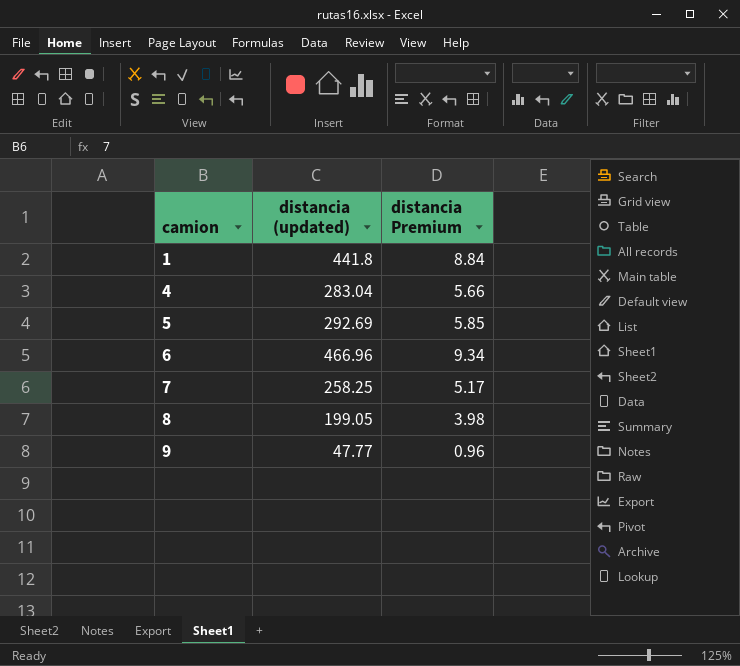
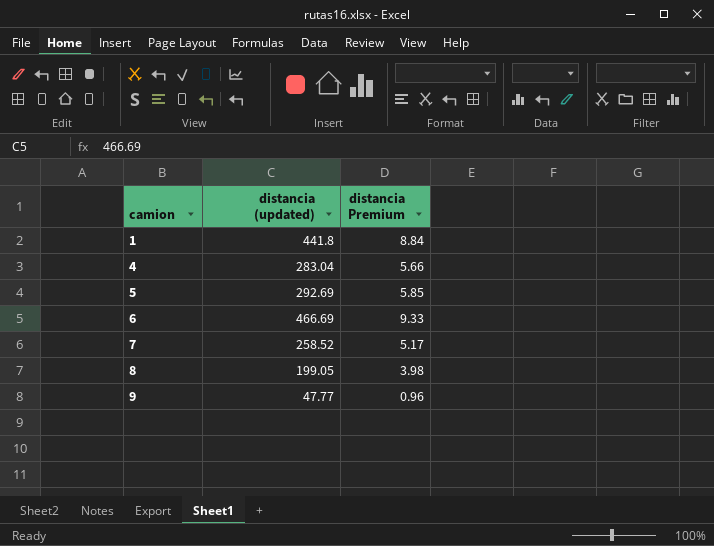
6 | distancia (updated): 466.96 -> 466.69
6 | distancia Premium: 9.34 -> 9.33
7 | distancia (updated): 258.25 -> 258.52

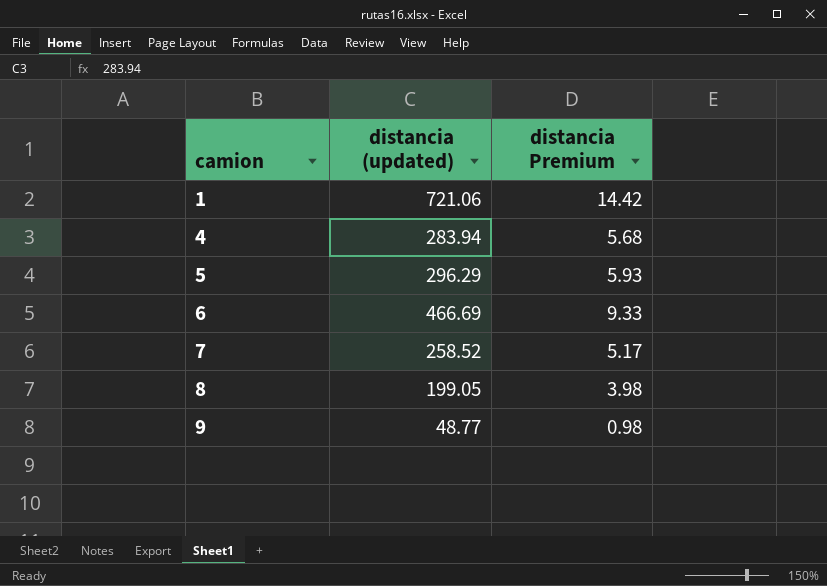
1 | distancia (updated): 441.8 -> 721.06
1 | distancia Premium: 8.84 -> 14.42
4 | distancia (updated): 283.04 -> 283.94
4 | distancia Premium: 5.66 -> 5.68
5 | distancia (updated): 292.69 -> 296.29
5 | distancia Premium: 5.85 -> 5.93
9 | distancia (updated): 47.77 -> 48.77
9 | distancia Premium: 0.96 -> 0.98

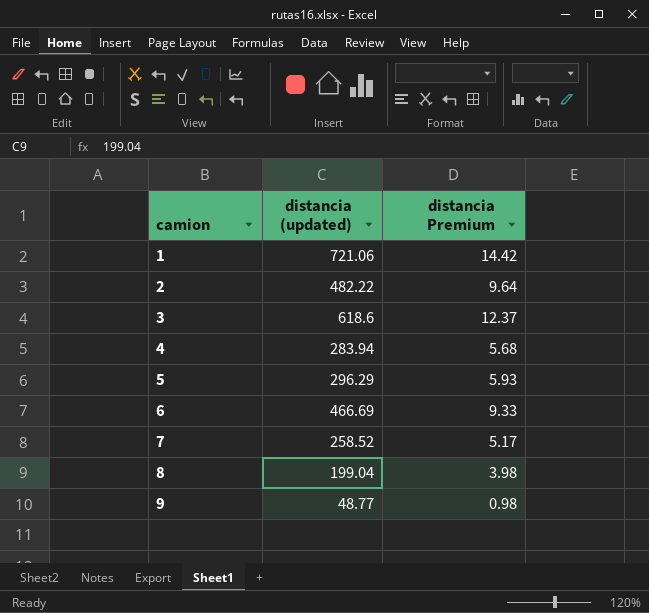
row 2: none -> 482.22 | 9.64
row 3: none -> 618.6 | 12.37
8 | distancia (updated): 199.05 -> 199.04

